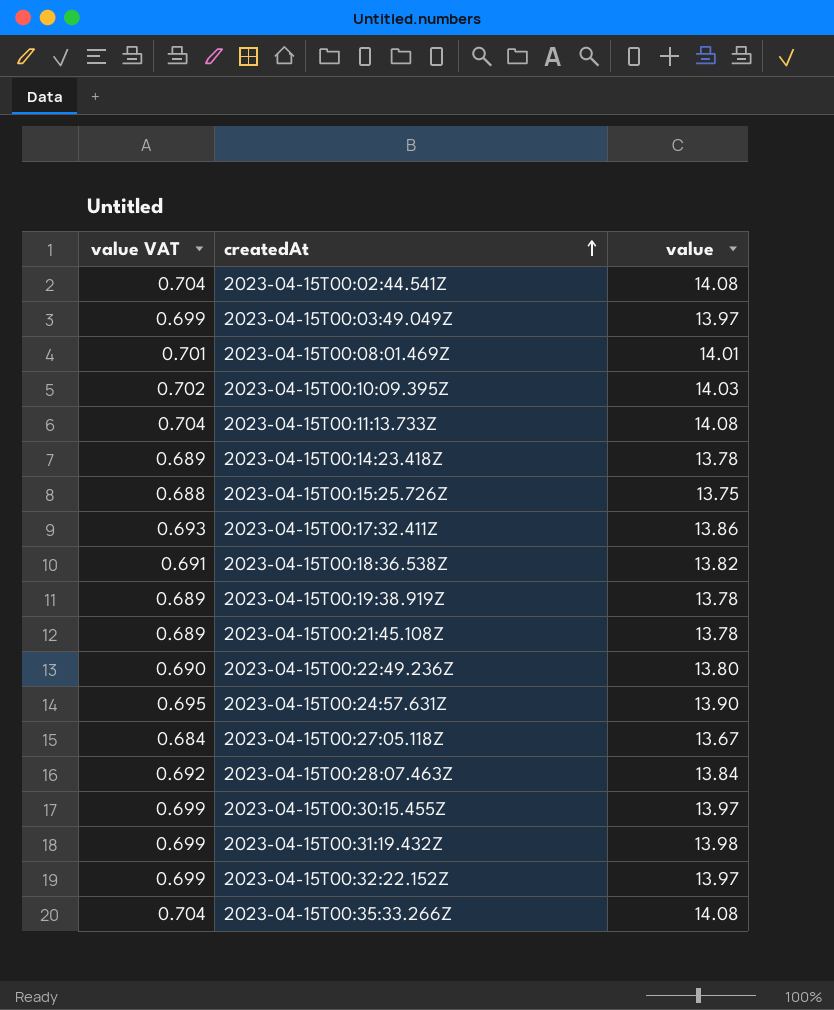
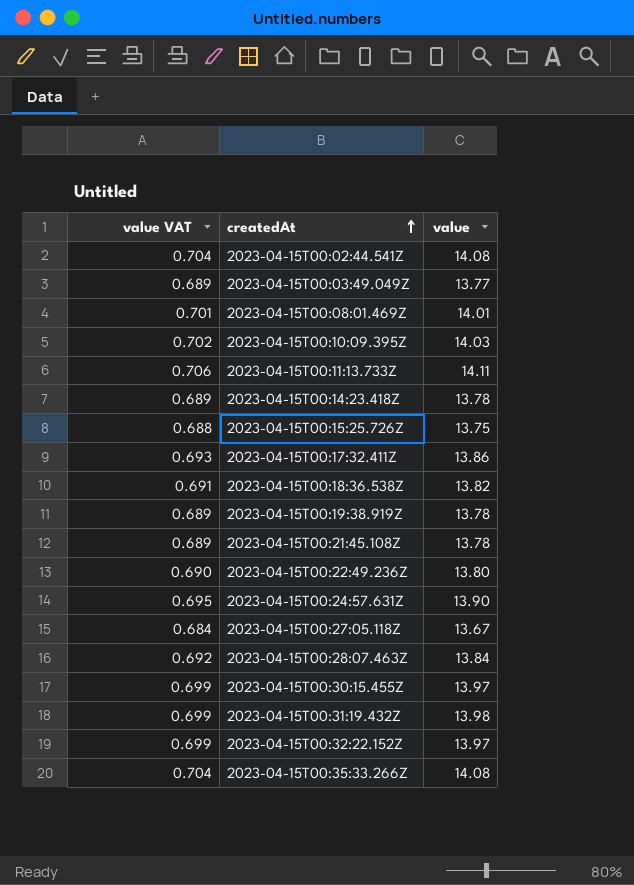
2023-04-15T00:03:49.049Z | value VAT: 0.699 -> 0.689
2023-04-15T00:03:49.049Z | value: 13.97 -> 13.77
2023-04-15T00:11:13.733Z | value VAT: 0.704 -> 0.706
2023-04-15T00:11:13.733Z | value: 14.08 -> 14.11

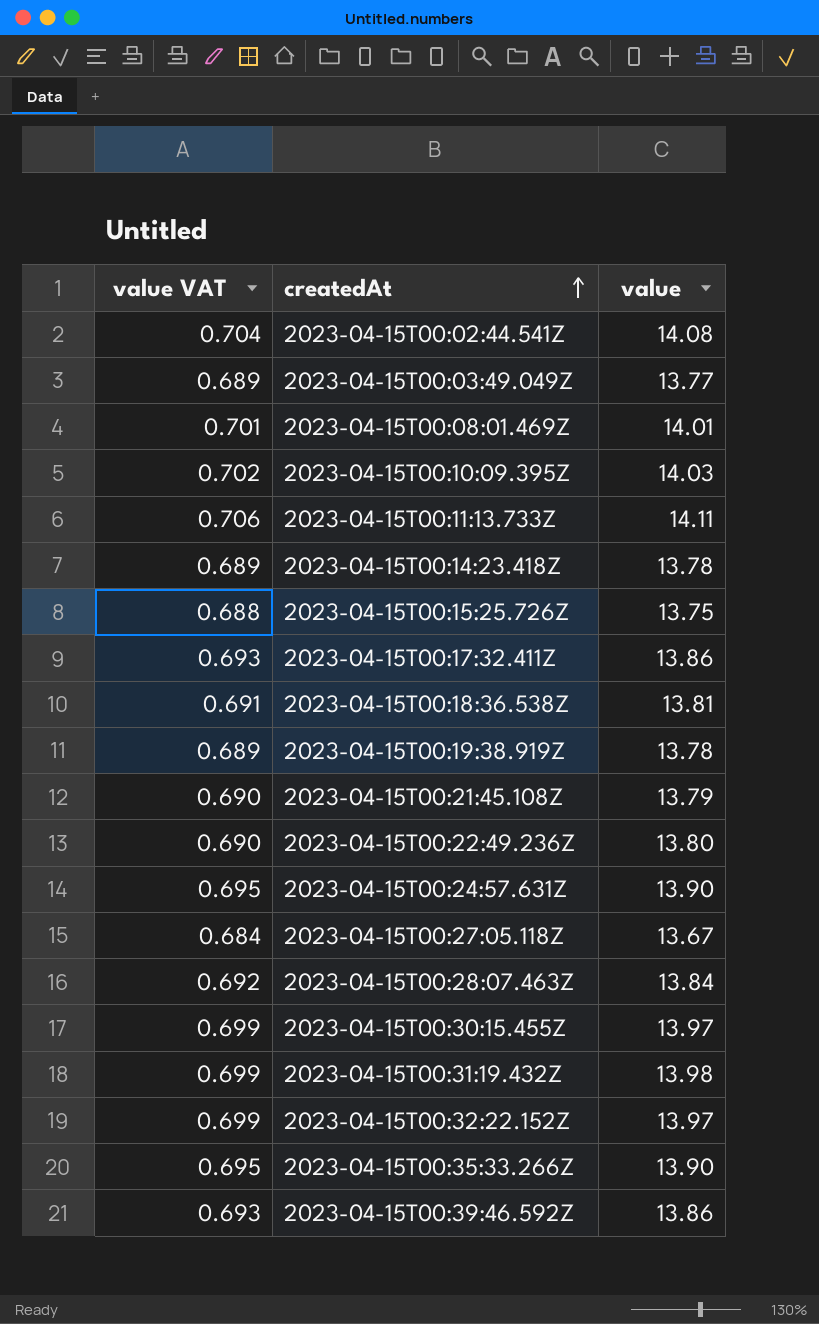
2023-04-15T00:18:36.538Z | value: 13.82 -> 13.81
2023-04-15T00:21:45.108Z | value VAT: 0.689 -> 0.690
2023-04-15T00:21:45.108Z | value: 13.78 -> 13.79
2023-04-15T00:35:33.266Z | value VAT: 0.704 -> 0.695
2023-04-15T00:35:33.266Z | value: 14.08 -> 13.90
row 2023-04-15T00:39:46.592Z: none -> 0.693 | 13.86

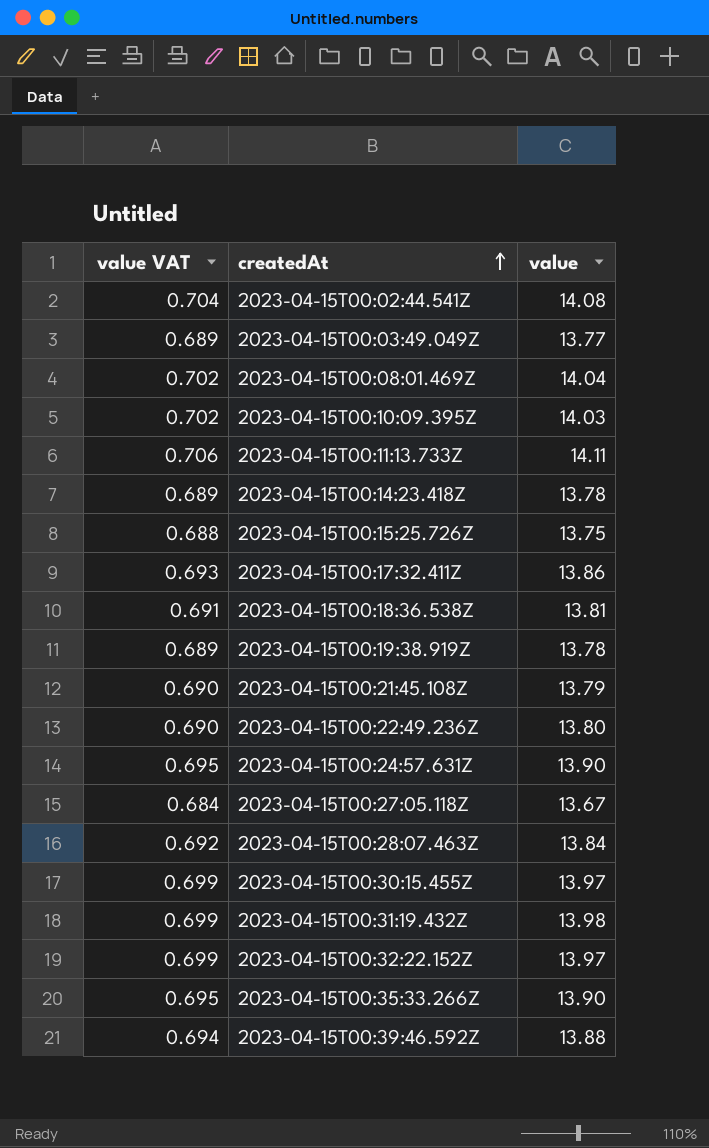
2023-04-15T00:08:01.469Z | value VAT: 0.701 -> 0.702
2023-04-15T00:08:01.469Z | value: 14.01 -> 14.04
2023-04-15T00:39:46.592Z | value VAT: 0.693 -> 0.694
2023-04-15T00:39:46.592Z | value: 13.86 -> 13.88

